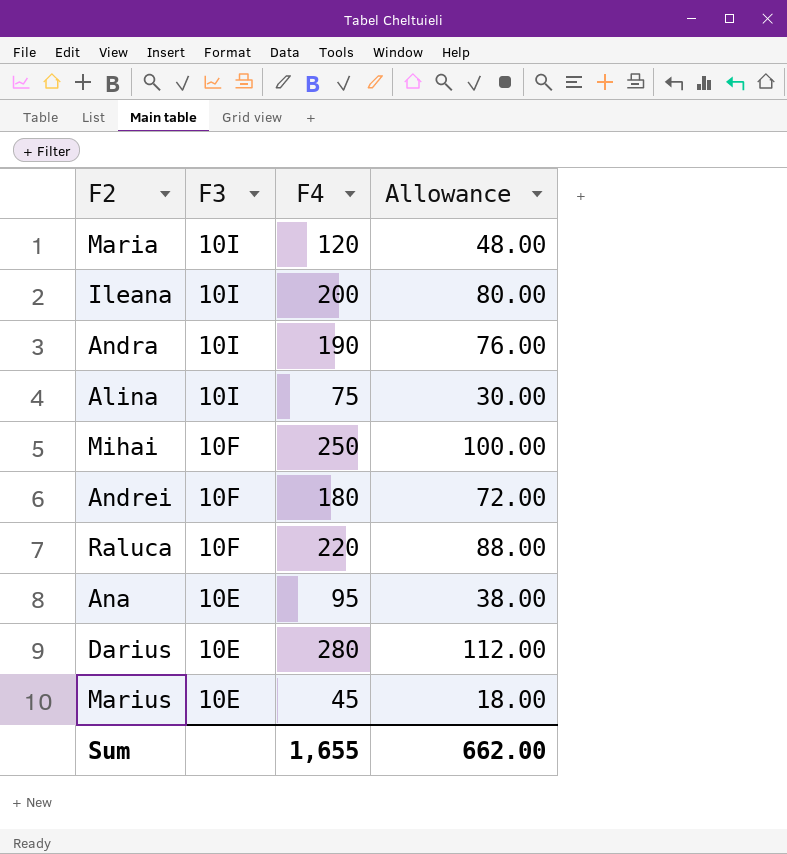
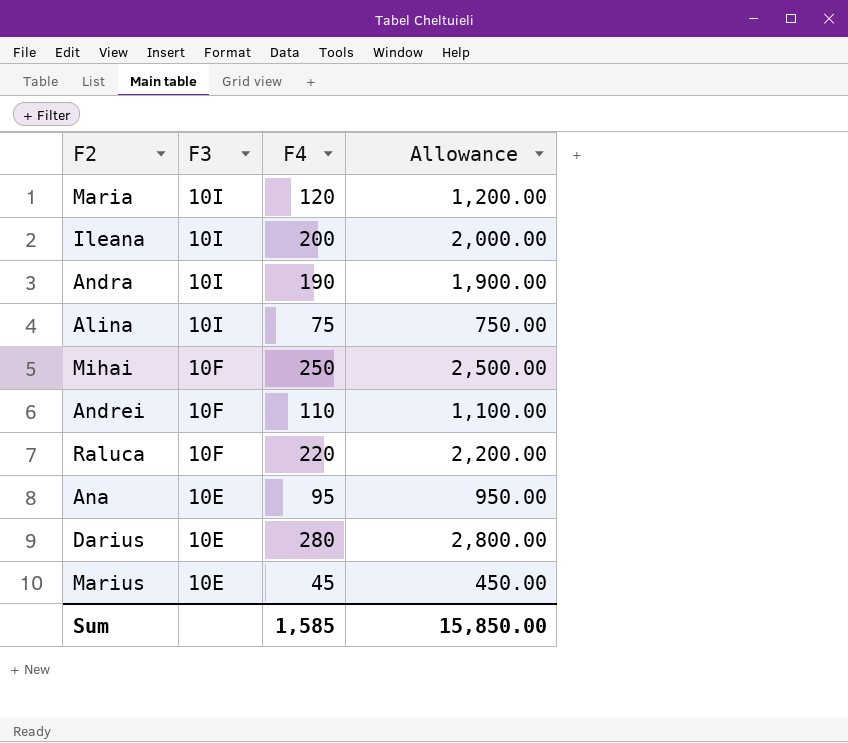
column Allowance | formula: [F4] * 0.4 -> [F4] * 10
Andrei | F4: 180 -> 110
Sum | F4: 1,655 -> 1,585
Sum | Allowance: 662.00 -> 15,850.00

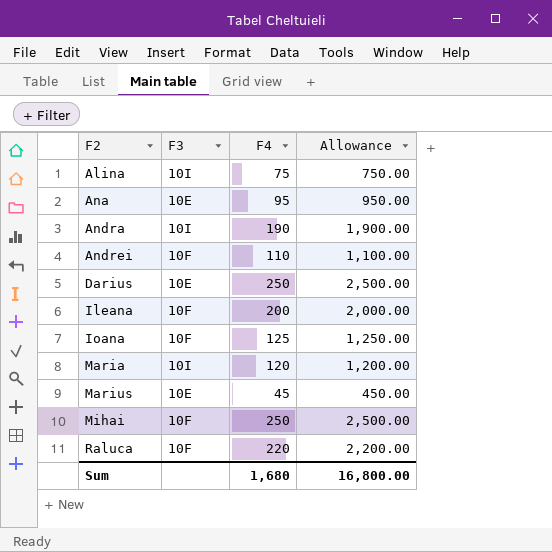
row order: F3 descending -> F2 ascending
Darius | F4: 280 -> 250
Darius | Allowance: 2,800.00 -> 2,500.00
Ileana | F3: 10I -> 10F
row Ioana: none -> 10F | 125 | 1,250.00
Sum | F4: 1,585 -> 1,680
Sum | Allowance: 15,850.00 -> 16,800.00

